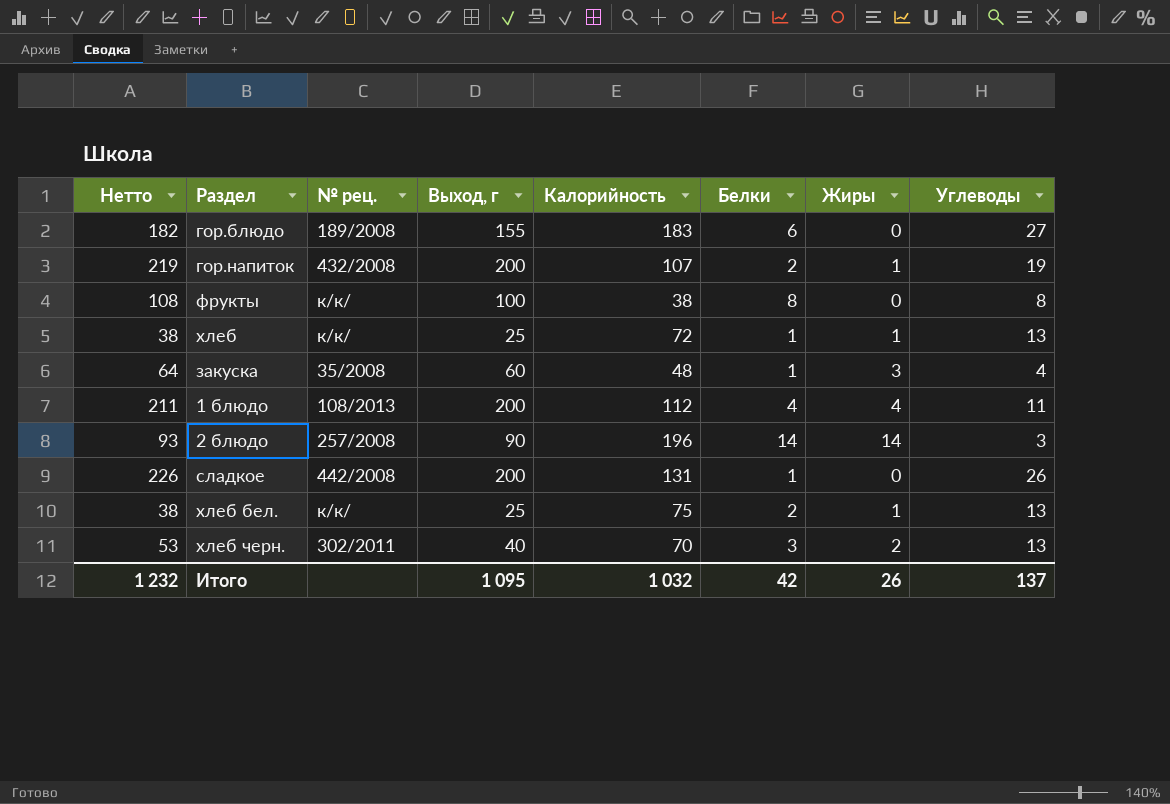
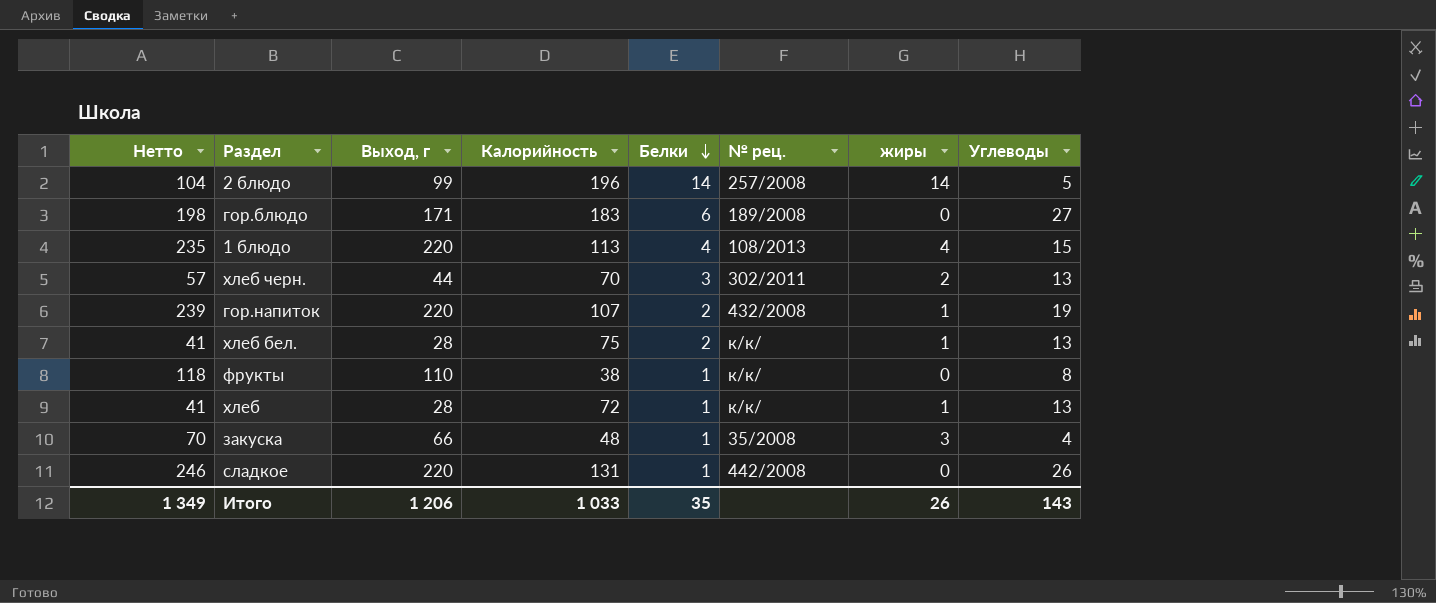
row order: none -> Белки descending
column № рец. | position: 3 -> 6
column name: Жиры -> жиры
2 блюдо | Нетто: 93 -> 104
2 блюдо | Выход, г: 90 -> 99
2 блюдо | Углеводы: 3 -> 5
гор.блюдо | Нетто: 182 -> 198
гор.блюдо | Выход, г: 155 -> 171
1 блюдо | Нетто: 211 -> 235
1 блюдо | Выход, г: 200 -> 220
1 блюдо | Калорийность: 112 -> 113
1 блюдо | Углеводы: 11 -> 15
хлеб черн. | Нетто: 53 -> 57
хлеб черн. | Выход, г: 40 -> 44
гор.напиток | Нетто: 219 -> 239
гор.напиток | Выход, г: 200 -> 220
хлеб бел. | Нетто: 38 -> 41
хлеб бел. | Выход, г: 25 -> 28
фрукты | Нетто: 108 -> 118
фрукты | Выход, г: 100 -> 110
фрукты | Белки: 8 -> 1
хлеб | Нетто: 38 -> 41
хлеб | Выход, г: 25 -> 28
закуска | Нетто: 64 -> 70
закуска | Выход, г: 60 -> 66
сладкое | Нетто: 226 -> 246
сладкое | Выход, г: 200 -> 220
Итого | Нетто: 1 232 -> 1 349
Итого | Выход, г: 1 095 -> 1 206
Итого | Калорийность: 1 032 -> 1 033
Итого | Белки: 42 -> 35
Итого | Углеводы: 137 -> 143

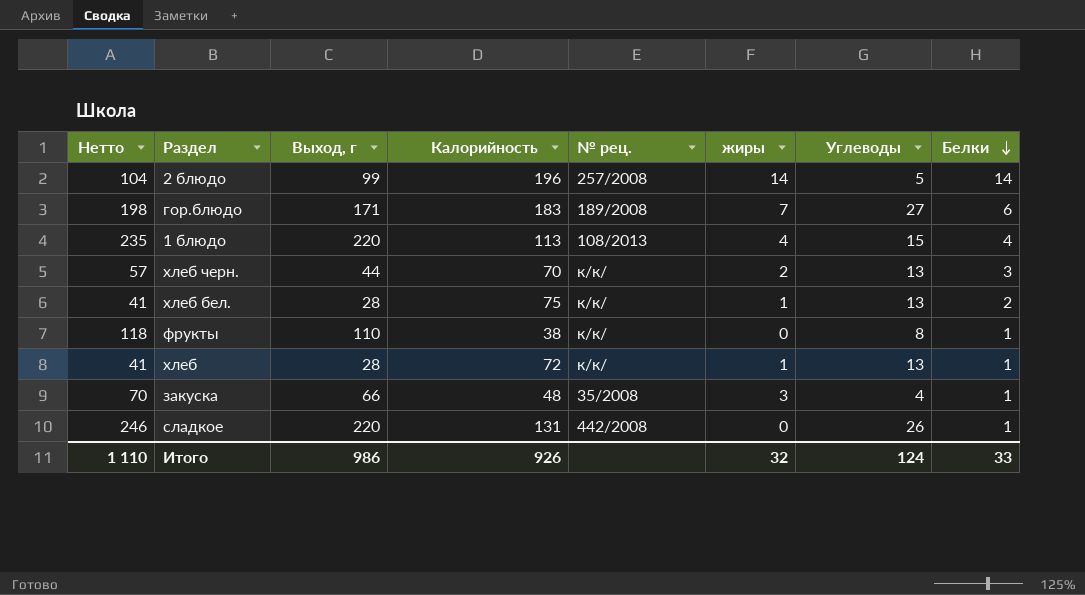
column Белки | position: 5 -> 8
row гор.напиток: 239 | 220 | 107 | 2 | 432/2008 | 1 | 19 -> none
гор.блюдо | жиры: 0 -> 7
хлеб черн. | № рец.: 302/2011 -> к/к/
Итого | Нетто: 1 349 -> 1 110
Итого | Выход, г: 1 206 -> 986
Итого | Калорийность: 1 033 -> 926
Итого | жиры: 26 -> 32
Итого | Углеводы: 143 -> 124
Итого | Белки: 35 -> 33

